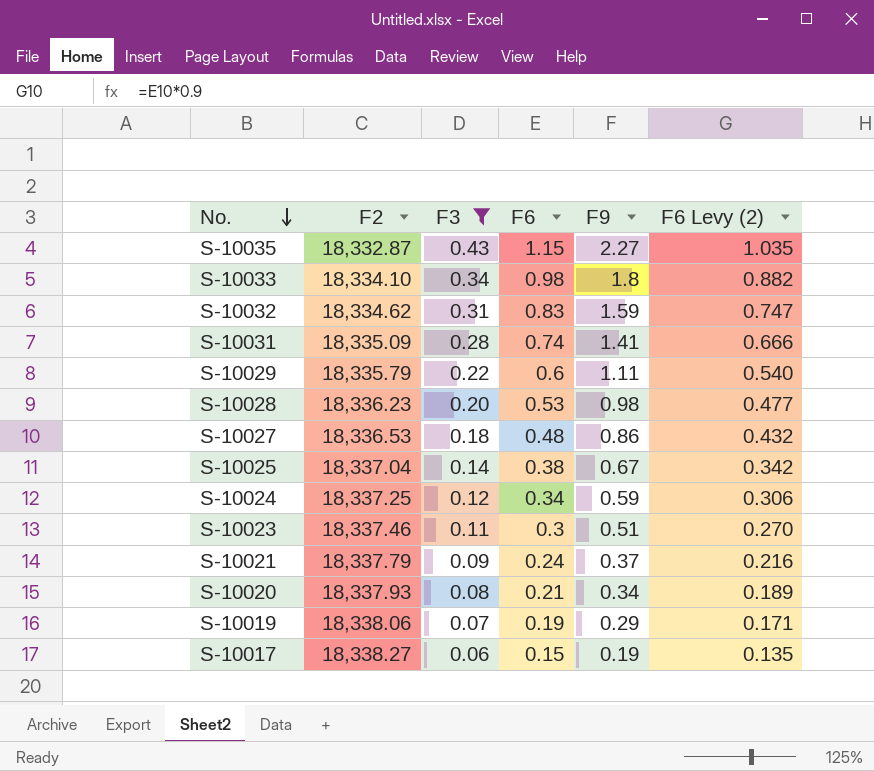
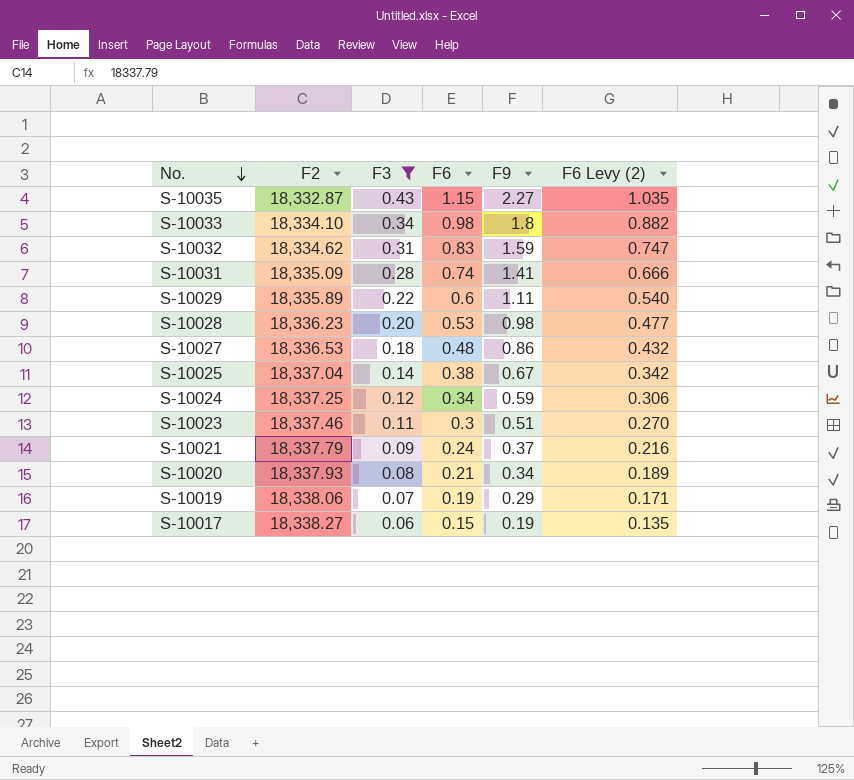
S-10029 | F2: 18,335.79 -> 18,335.89

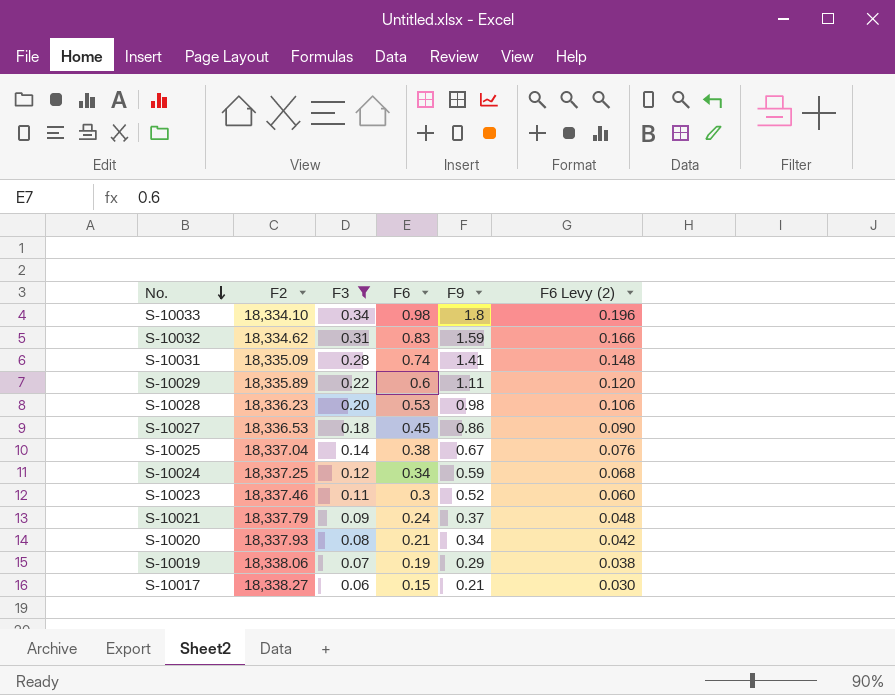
column F6 Levy (2) | formula: [F6] * 0.9 -> [F6] * 0.2
row S-10035: 18,332.87 | 0.43 | 1.15 | 2.27 | 1.035 -> none
S-10027 | F6: 0.48 -> 0.45
S-10023 | F9: 0.51 -> 0.52
S-10017 | F9: 0.19 -> 0.21

